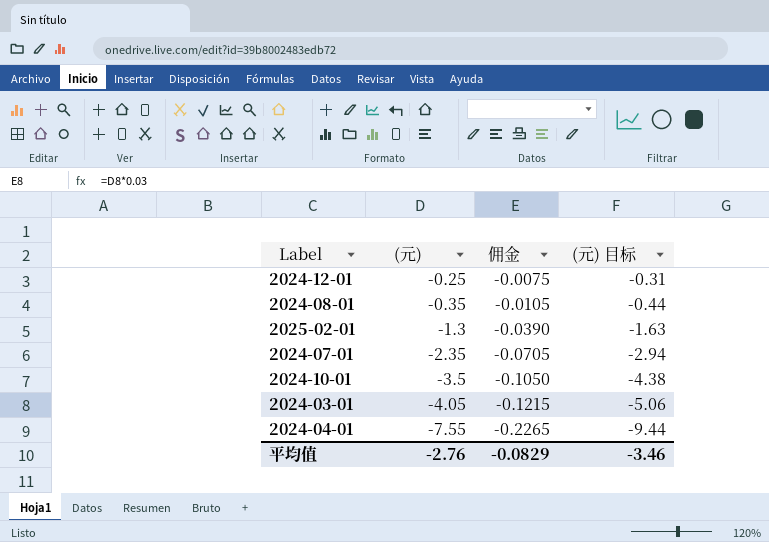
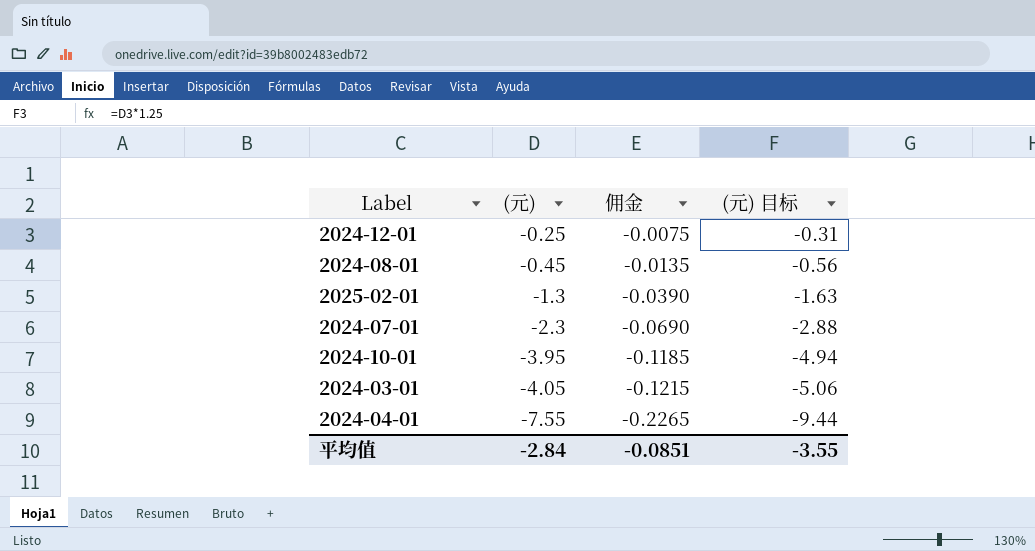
2024-08-01 | (元): -0.35 -> -0.45
2024-08-01 | 佣金: -0.0105 -> -0.0135
2024-08-01 | (元) 目标: -0.44 -> -0.56
2024-07-01 | (元): -2.35 -> -2.3
2024-07-01 | 佣金: -0.0705 -> -0.0690
2024-07-01 | (元) 目标: -2.94 -> -2.88
2024-10-01 | (元): -3.5 -> -3.95
2024-10-01 | 佣金: -0.1050 -> -0.1185
2024-10-01 | (元) 目标: -4.38 -> -4.94
平均值 | (元): -2.76 -> -2.84
平均值 | 佣金: -0.0829 -> -0.0851
平均值 | (元) 目标: -3.46 -> -3.55

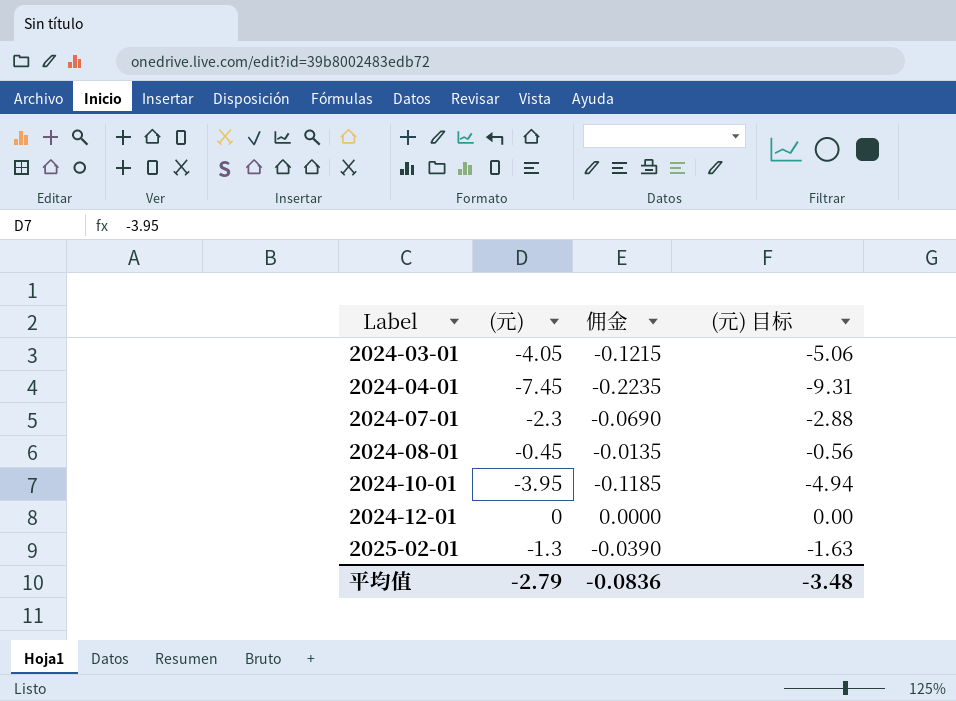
row order: (元) descending -> Label ascending
2024-04-01 | (元): -7.55 -> -7.45
2024-04-01 | 佣金: -0.2265 -> -0.2235
2024-04-01 | (元) 目标: -9.44 -> -9.31
2024-12-01 | (元): -0.25 -> 0
2024-12-01 | 佣金: -0.0075 -> 0.0000
2024-12-01 | (元) 目标: -0.31 -> 0.00
平均值 | (元): -2.84 -> -2.79
平均值 | 佣金: -0.0851 -> -0.0836
平均值 | (元) 目标: -3.55 -> -3.48

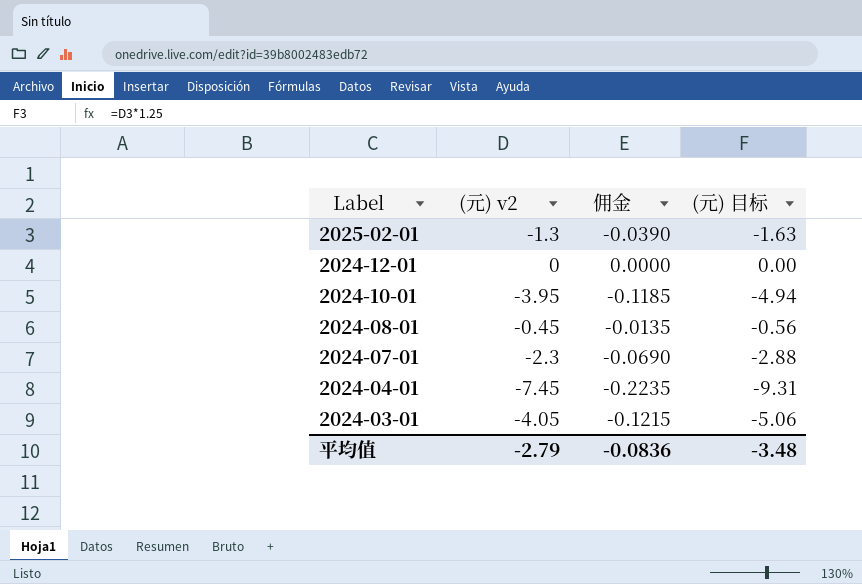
row order: Label ascending -> Label descending
column name: (元) -> (元) v2

